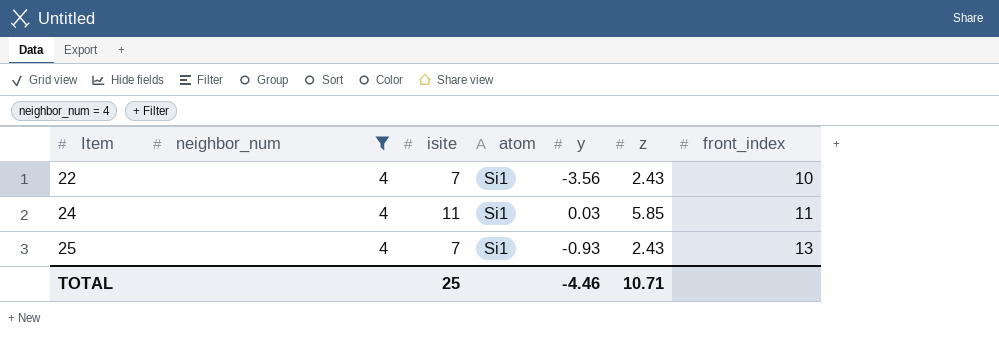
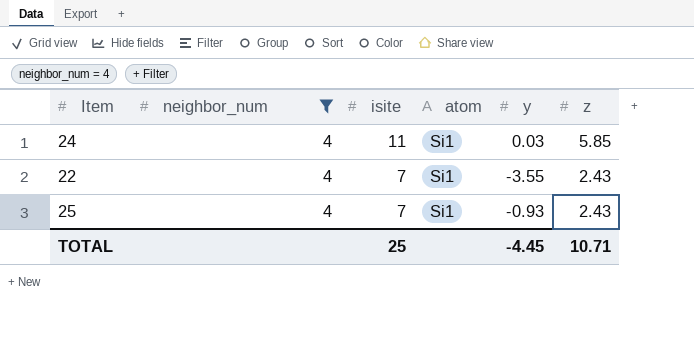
row order: Item ascending -> isite descending
column front_index | position: 7 -> none
22 | y: -3.56 -> -3.55
TOTAL | y: -4.46 -> -4.45

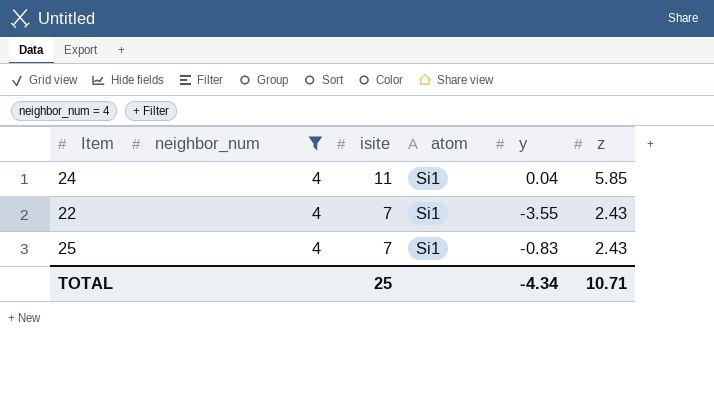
24 | y: 0.03 -> 0.04
25 | y: -0.93 -> -0.83
TOTAL | y: -4.45 -> -4.34

